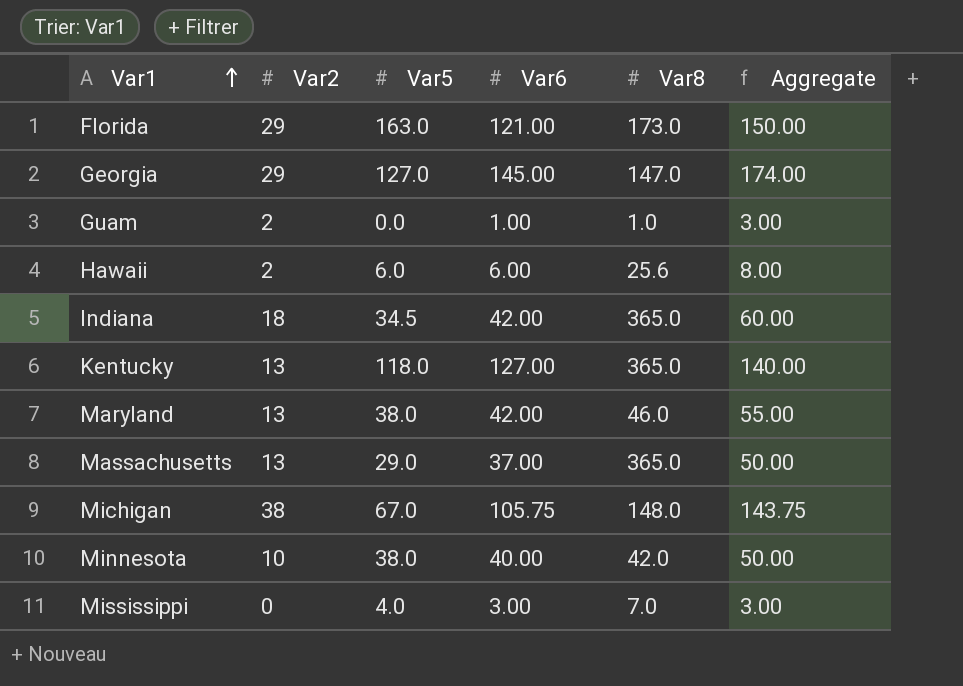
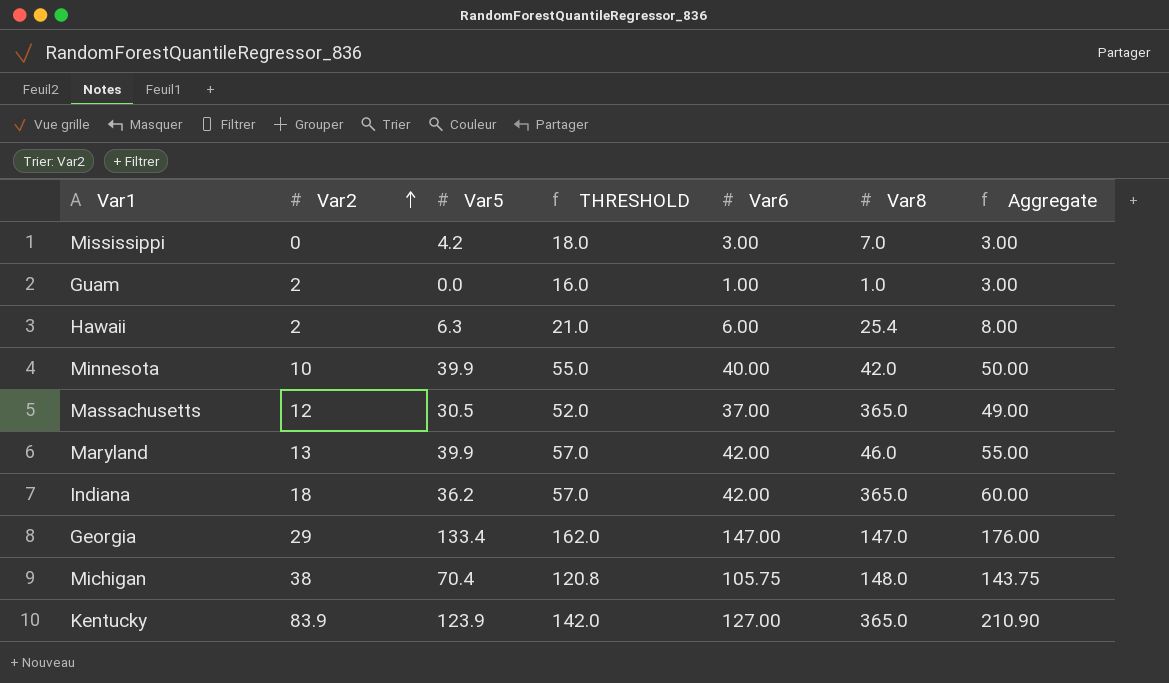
row order: Var1 ascending -> Var2 ascending
column THRESHOLD | formula: none -> [Var6] + 15
row Florida: 29 | 163.0 | 121.00 | 173.0 | 150.00 -> none
Mississippi | Var5: 4.0 -> 4.2
Hawaii | Var5: 6.0 -> 6.3
Hawaii | Var8: 25.6 -> 25.4
Minnesota | Var5: 38.0 -> 39.9
Massachusetts | Var2: 13 -> 12
Massachusetts | Var5: 29.0 -> 30.5
Massachusetts | Aggregate: 50.00 -> 49.00
Maryland | Var5: 38.0 -> 39.9
Indiana | Var5: 34.5 -> 36.2
Georgia | Var5: 127.0 -> 133.4
Georgia | Var6: 145.00 -> 147.00
Georgia | Aggregate: 174.00 -> 176.00
Michigan | Var5: 67.0 -> 70.4
Kentucky | Var2: 13 -> 83.9
Kentucky | Var5: 118.0 -> 123.9
Kentucky | Aggregate: 140.00 -> 210.90

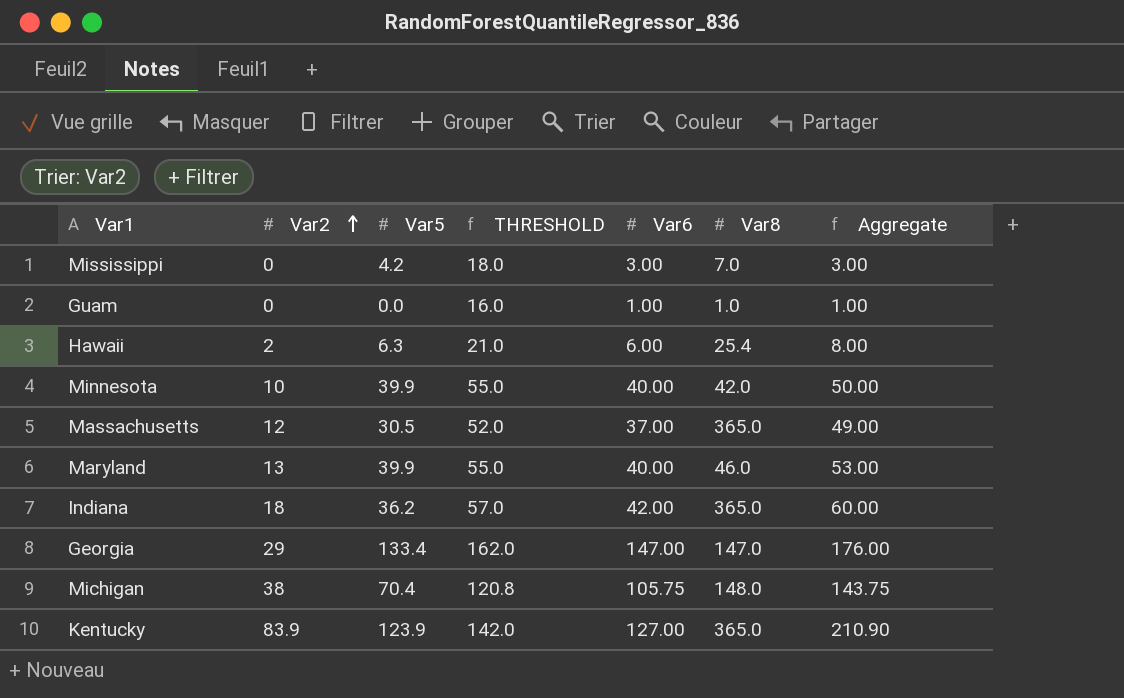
Guam | Var2: 2 -> 0
Guam | Aggregate: 3.00 -> 1.00
Maryland | THRESHOLD: 57.0 -> 55.0
Maryland | Var6: 42.00 -> 40.00
Maryland | Aggregate: 55.00 -> 53.00

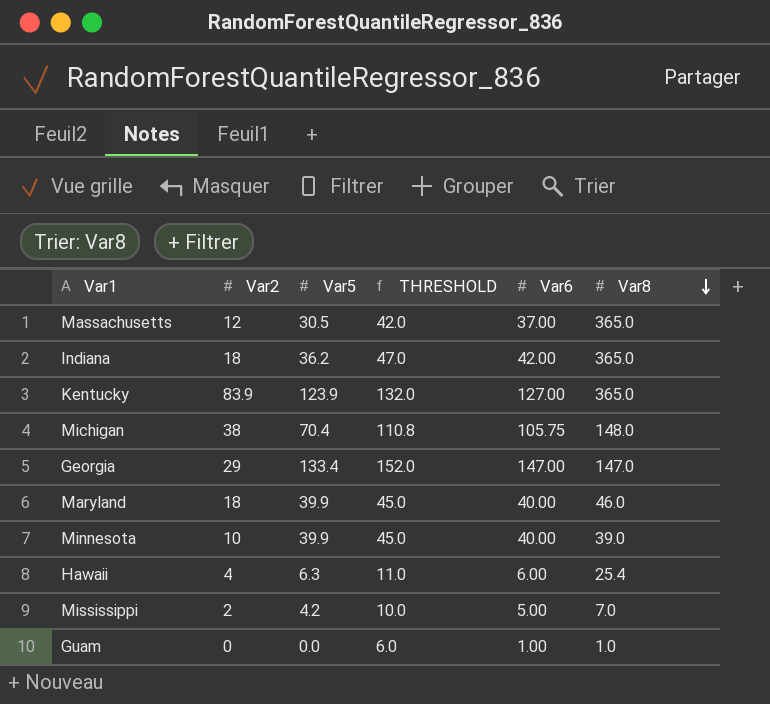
row order: Var2 ascending -> Var8 descending
column Aggregate | formula: [Var2] + [Var6] -> none
column THRESHOLD | formula: [Var6] + 15 -> [Var6] + 5
Maryland | Var2: 13 -> 18
Minnesota | Var8: 42.0 -> 39.0
Hawaii | Var2: 2 -> 4
Mississippi | Var2: 0 -> 2
Mississippi | Var6: 3.00 -> 5.00

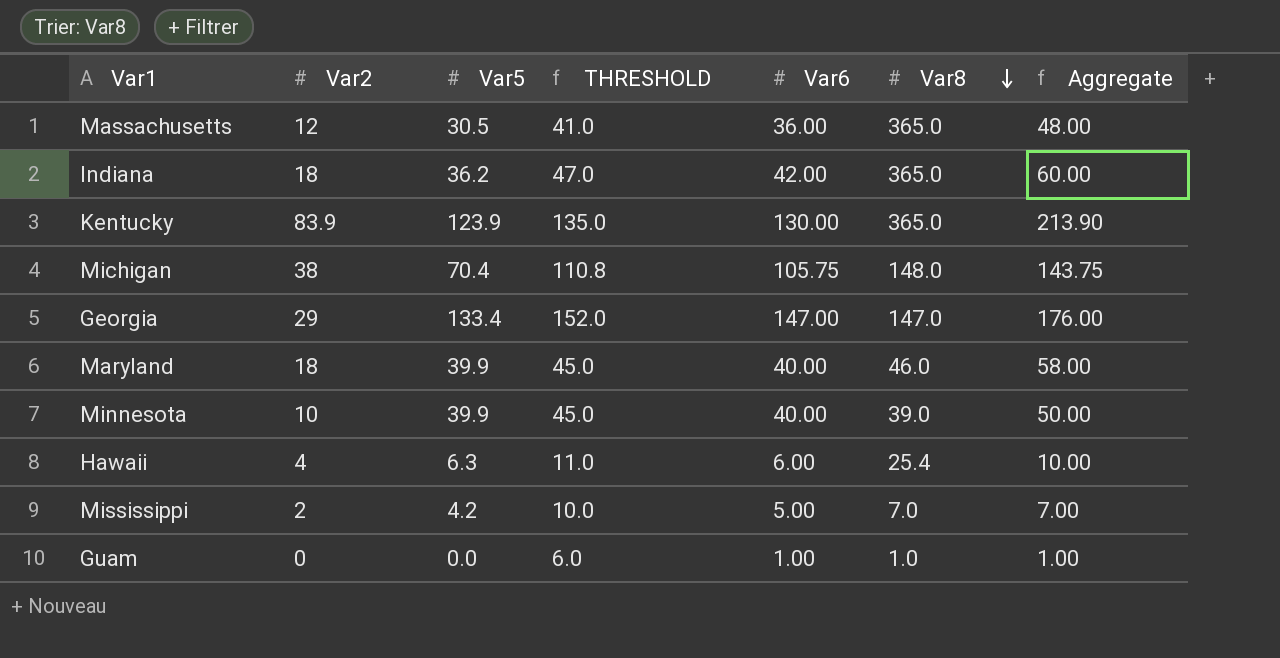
column Aggregate | formula: none -> [Var2] + [Var6]
Massachusetts | THRESHOLD: 42.0 -> 41.0
Massachusetts | Var6: 37.00 -> 36.00
Kentucky | THRESHOLD: 132.0 -> 135.0
Kentucky | Var6: 127.00 -> 130.00

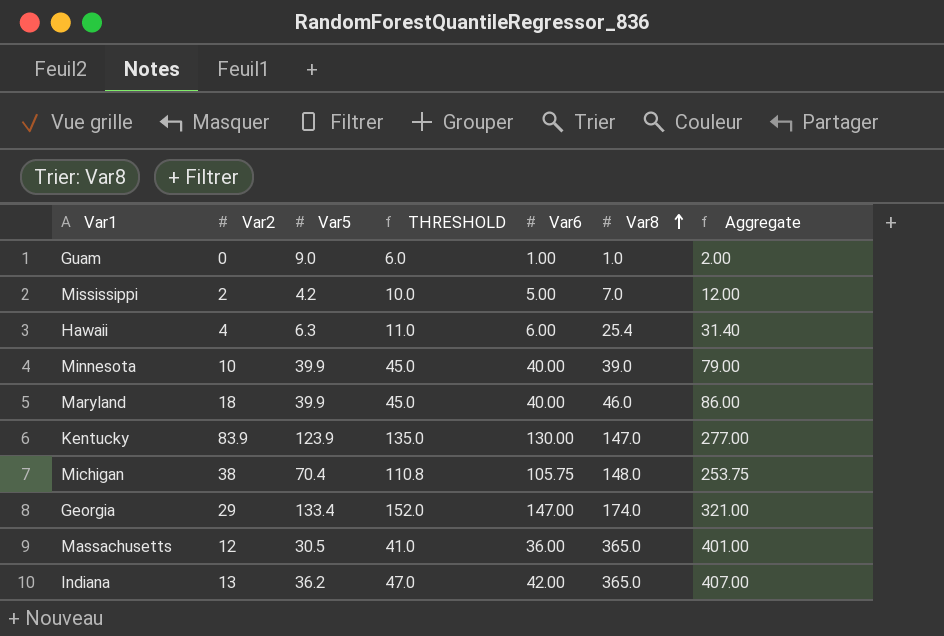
row order: Var8 descending -> Var8 ascending
column Aggregate | formula: [Var2] + [Var6] -> [Var6] + [Var8]
Guam | Var5: 0.0 -> 9.0
Kentucky | Var8: 365.0 -> 147.0
Georgia | Var8: 147.0 -> 174.0
Indiana | Var2: 18 -> 13

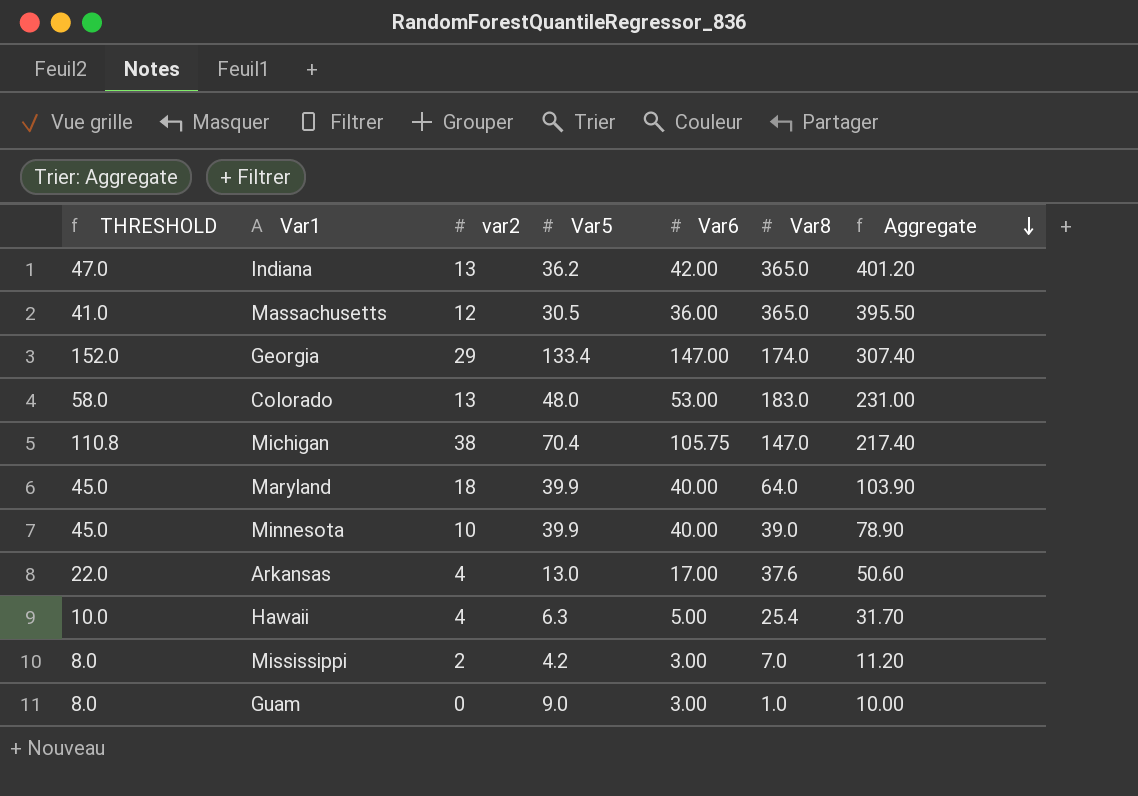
row order: Var8 ascending -> Aggregate descending
column THRESHOLD | position: 4 -> 1
column name: Var2 -> var2
column Aggregate | formula: [Var6] + [Var8] -> [Var5] + [Var8]
row Kentucky: 83.9 | 123.9 | 135.0 | 130.00 | 147.0 | 277.00 -> none
row Colorado: none -> 58.0 | 13 | 48.0 | 53.00 | 183.0 | 231.00
Michigan | Var8: 148.0 -> 147.0
Maryland | Var8: 46.0 -> 64.0
row Arkansas: none -> 22.0 | 4 | 13.0 | 17.00 | 37.6 | 50.60
Hawaii | THRESHOLD: 11.0 -> 10.0
Hawaii | Var6: 6.00 -> 5.00
Mississippi | THRESHOLD: 10.0 -> 8.0
Mississippi | Var6: 5.00 -> 3.00
Guam | THRESHOLD: 6.0 -> 8.0
Guam | Var6: 1.00 -> 3.00

